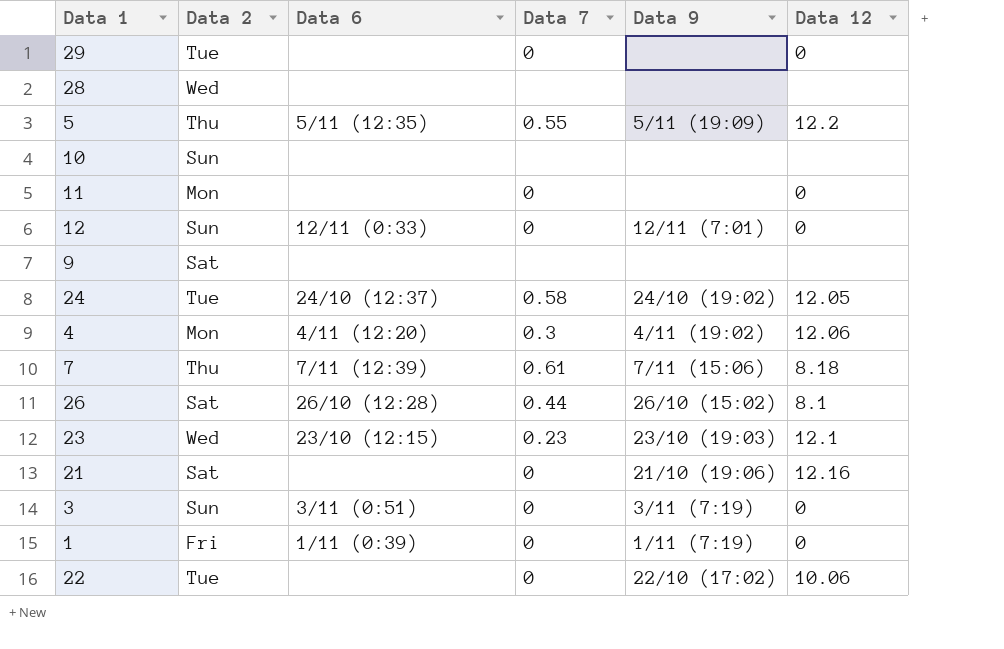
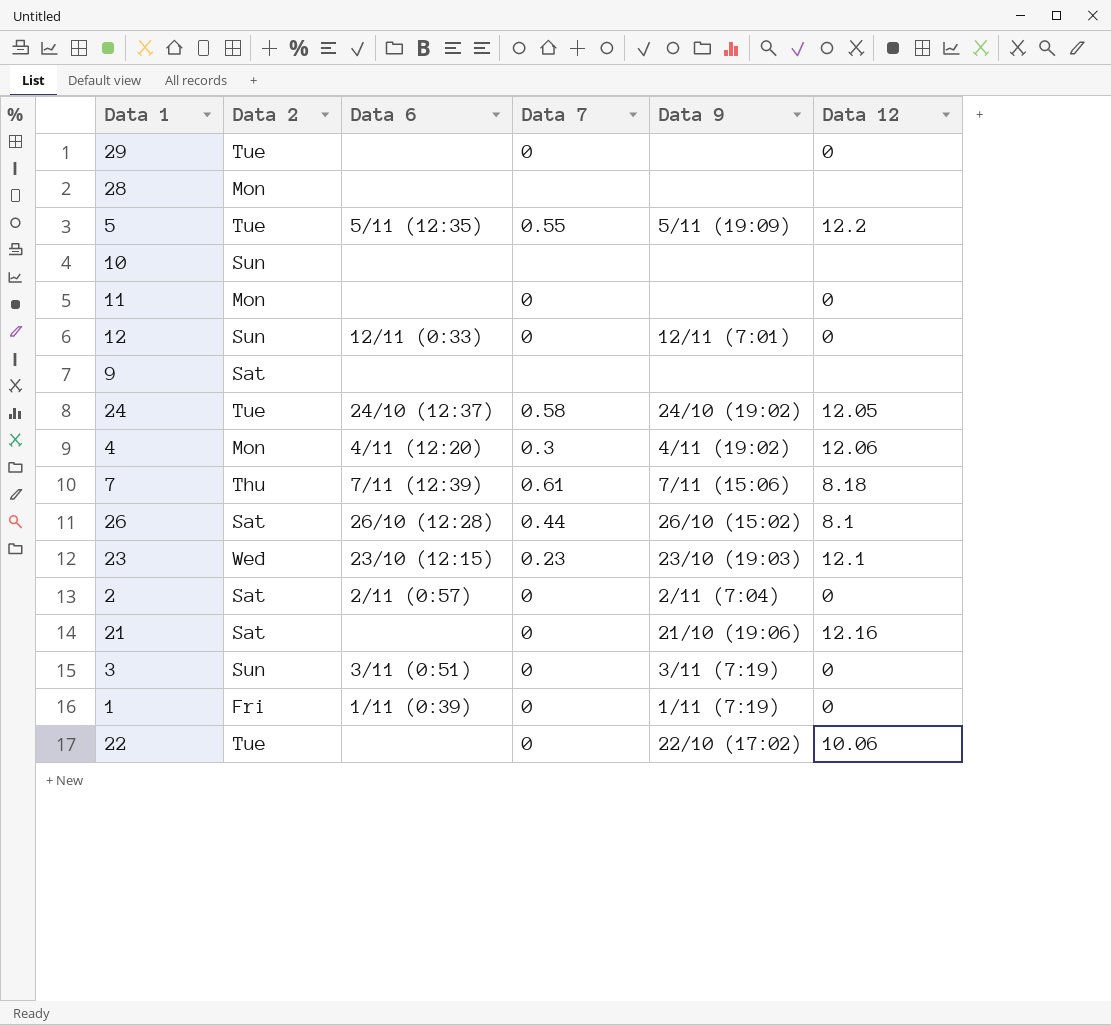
28 | Data 2: Wed -> Mon
5 | Data 2: Thu -> Tue
row 2: none -> Sat | 2/11 (0:57) | 0 | 2/11 (7:04) | 0

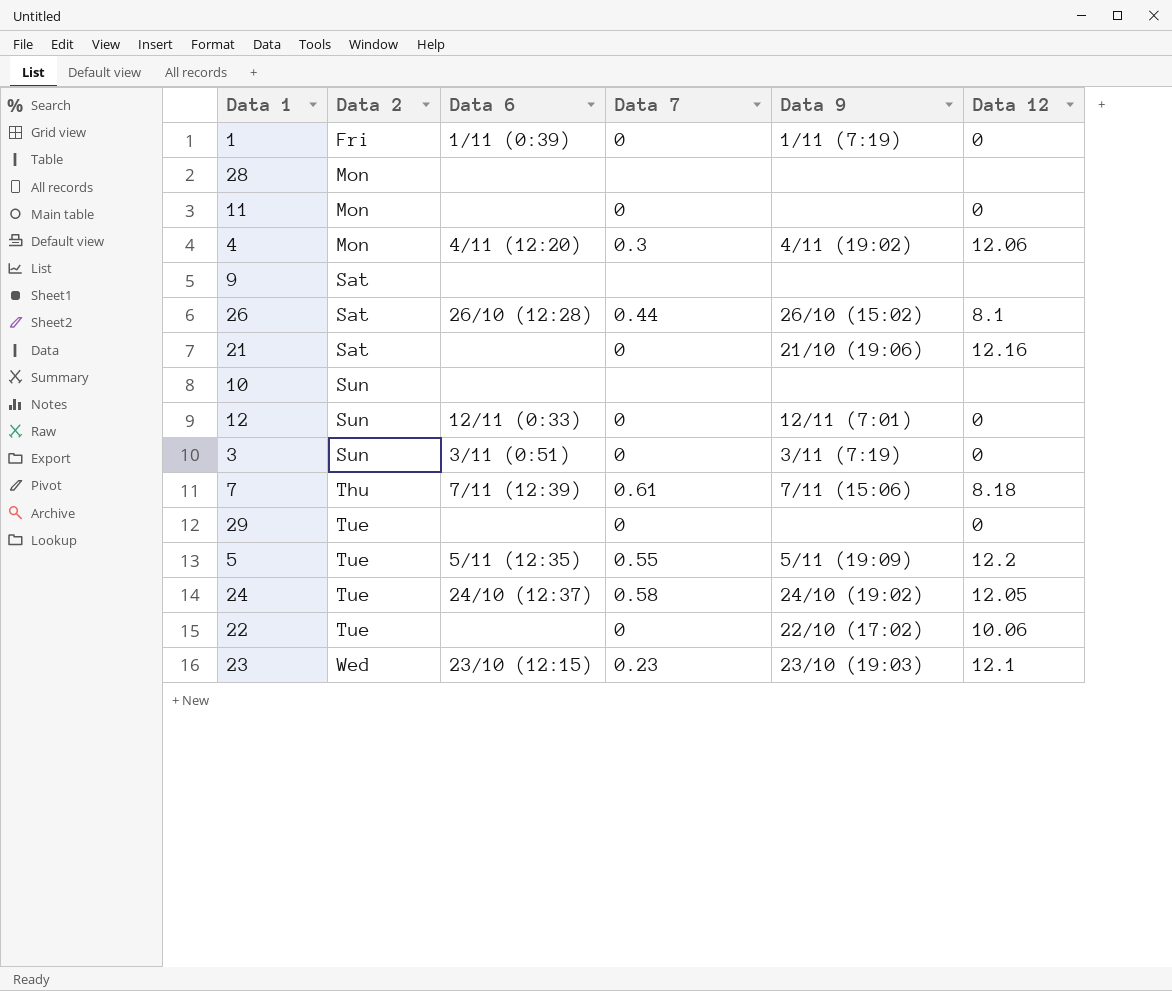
row order: none -> Data 2 ascending
row 2: Sat | 2/11 (0:57) | 0 | 2/11 (7:04) | 0 -> none

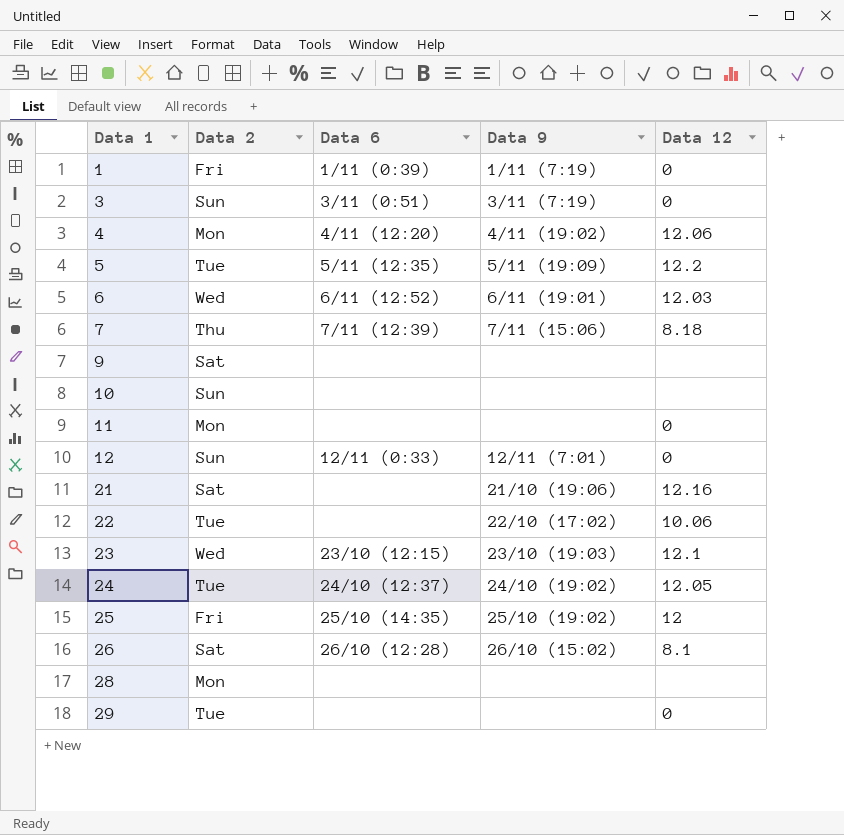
row order: Data 2 ascending -> Data 1 ascending
column Data 7 | position: 4 -> none
row 6: none -> Wed | 6/11 (12:52) | 6/11 (19:01) | 12.03
row 25: none -> Fri | 25/10 (14:35) | 25/10 (19:02) | 12

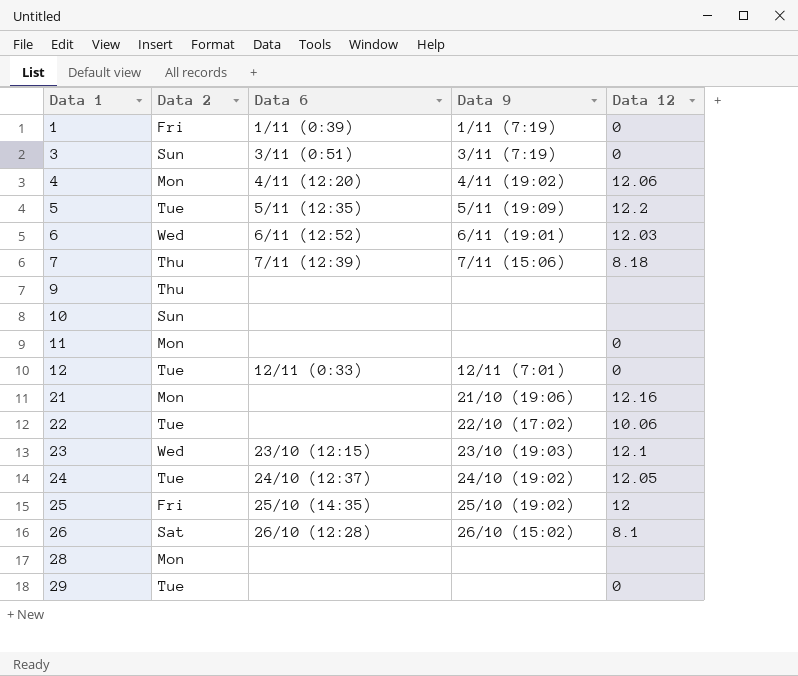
9 | Data 2: Sat -> Thu
12 | Data 2: Sun -> Tue
21 | Data 2: Sat -> Mon

